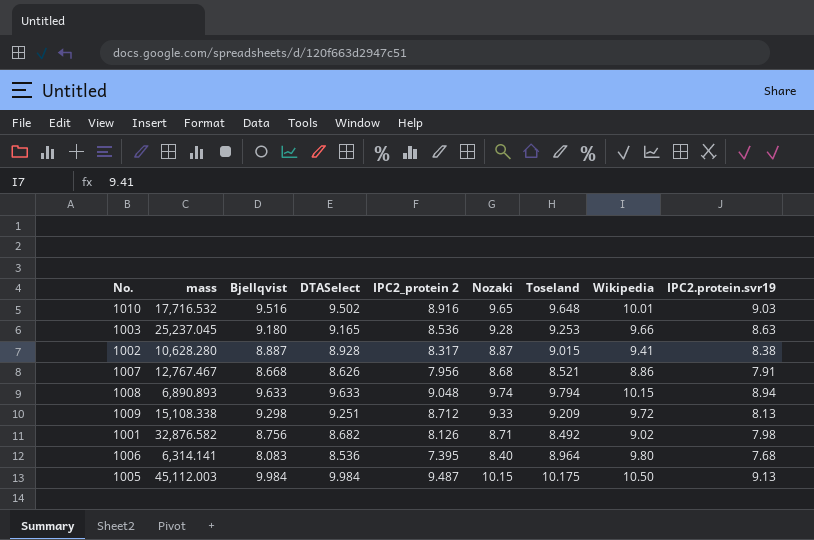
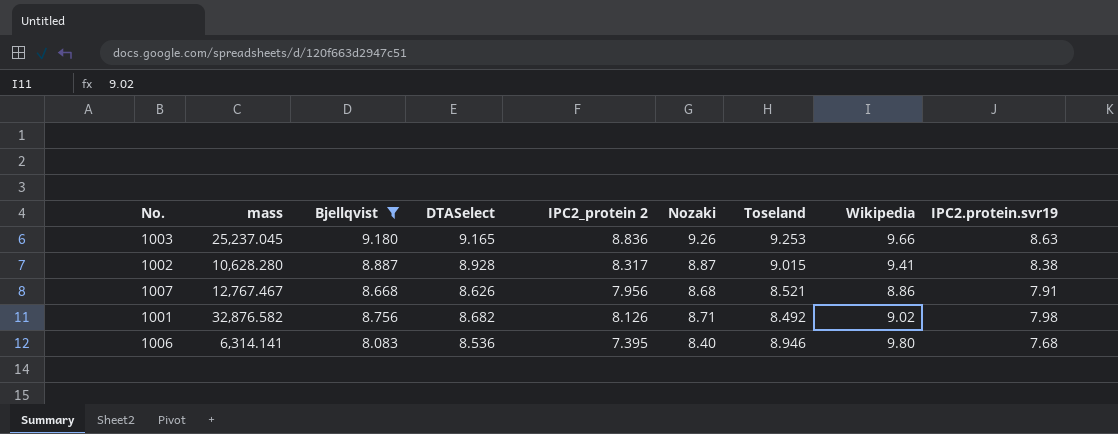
filter: none -> Bjellqvist <= 9.180
1003 | IPC2_protein 2: 8.536 -> 8.836
1003 | Nozaki: 9.28 -> 9.26
1006 | Toseland: 8.964 -> 8.946

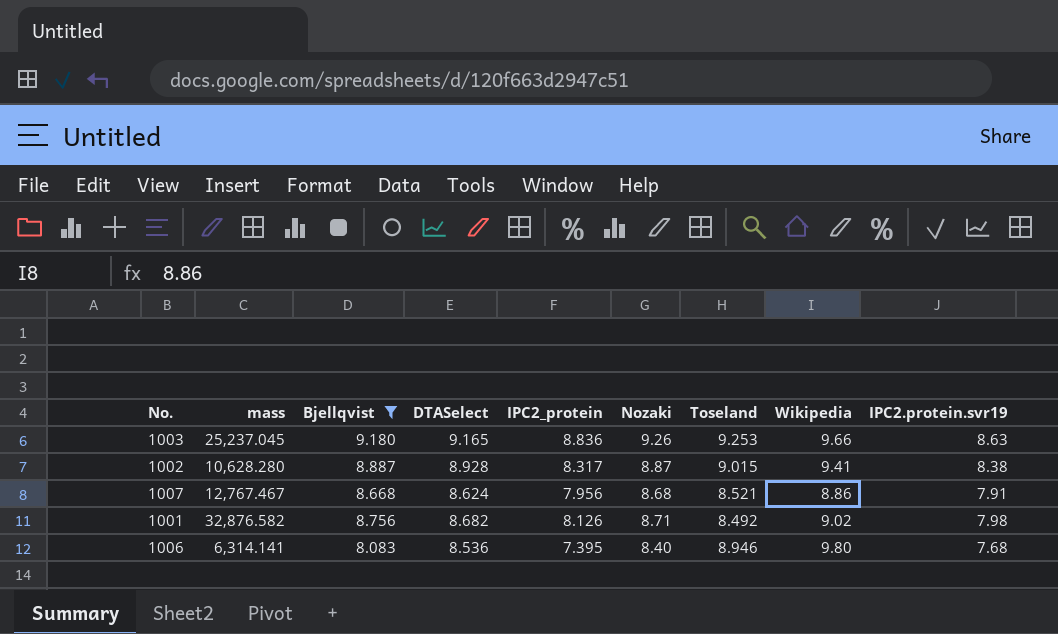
column name: IPC2_protein 2 -> IPC2_protein
1007 | DTASelect: 8.626 -> 8.624

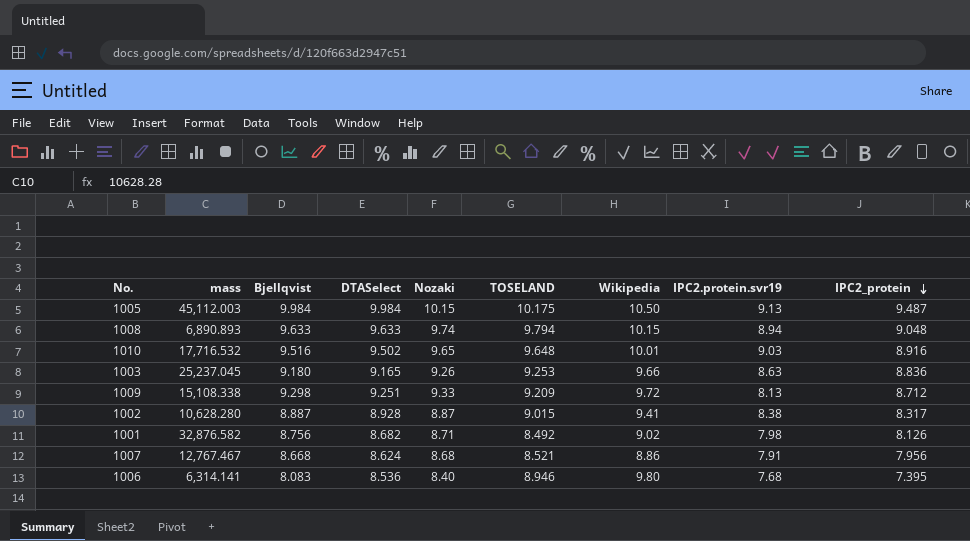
filter: Bjellqvist <= 9.180 -> none
row order: none -> IPC2_protein descending
column name: Toseland -> TOSELAND
column IPC2_protein | position: 5 -> 9

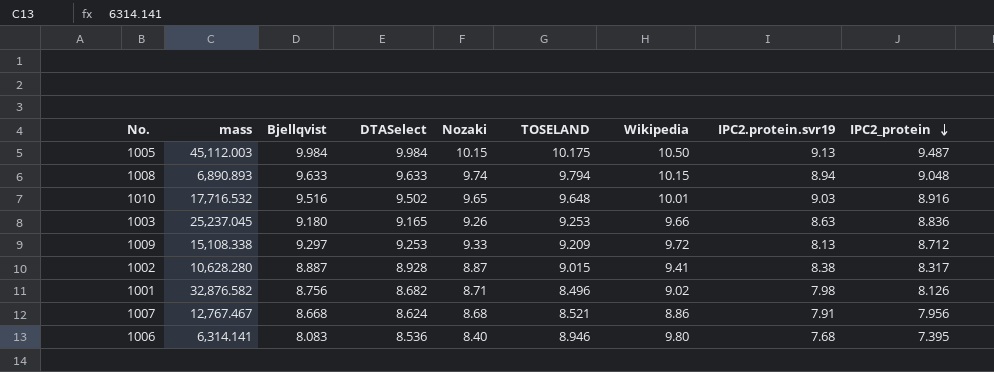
1009 | Bjellqvist: 9.298 -> 9.297
1009 | DTASelect: 9.251 -> 9.253
1001 | TOSELAND: 8.492 -> 8.496

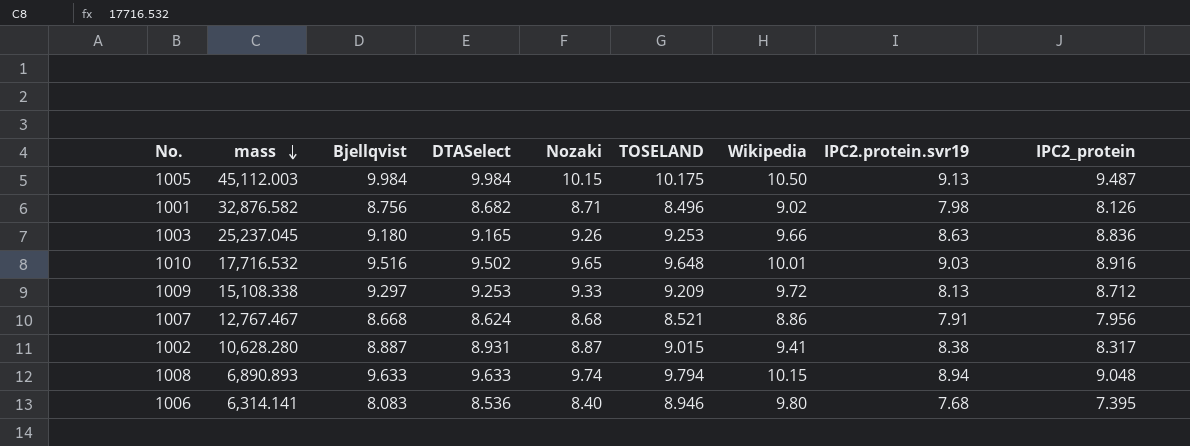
row order: IPC2_protein descending -> mass descending
1002 | DTASelect: 8.928 -> 8.931

